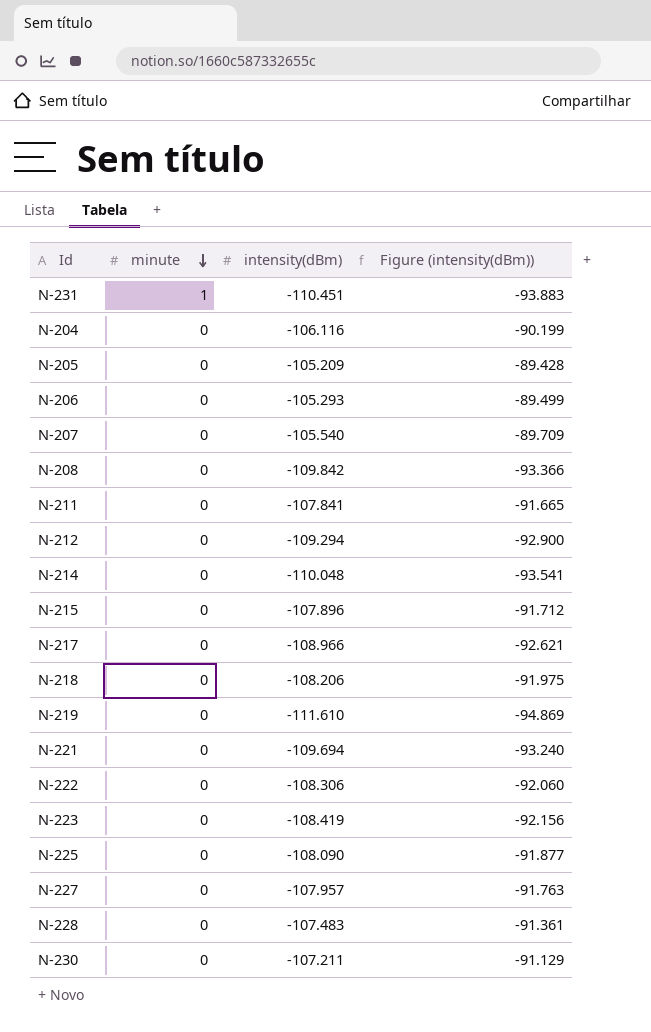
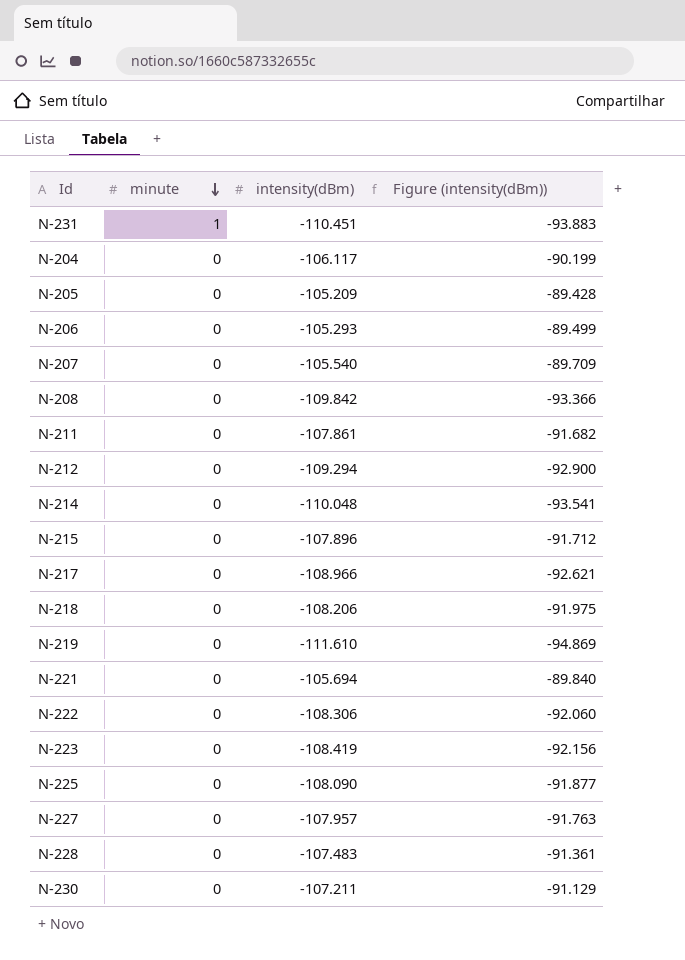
N-204 | intensity(dBm): -106.116 -> -106.117
N-211 | intensity(dBm): -107.841 -> -107.861
N-211 | Figure (intensity(dBm)): -91.665 -> -91.682
N-221 | intensity(dBm): -109.694 -> -105.694
N-221 | Figure (intensity(dBm)): -93.240 -> -89.840

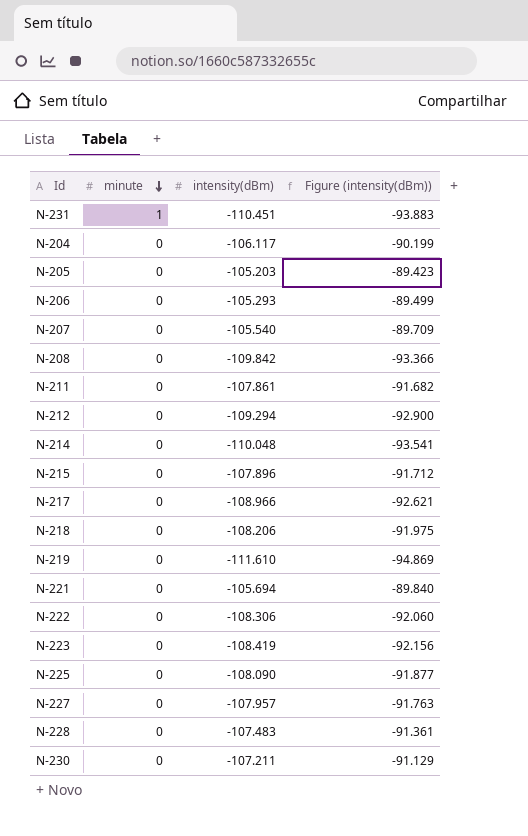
N-205 | intensity(dBm): -105.209 -> -105.203
N-205 | Figure (intensity(dBm)): -89.428 -> -89.423

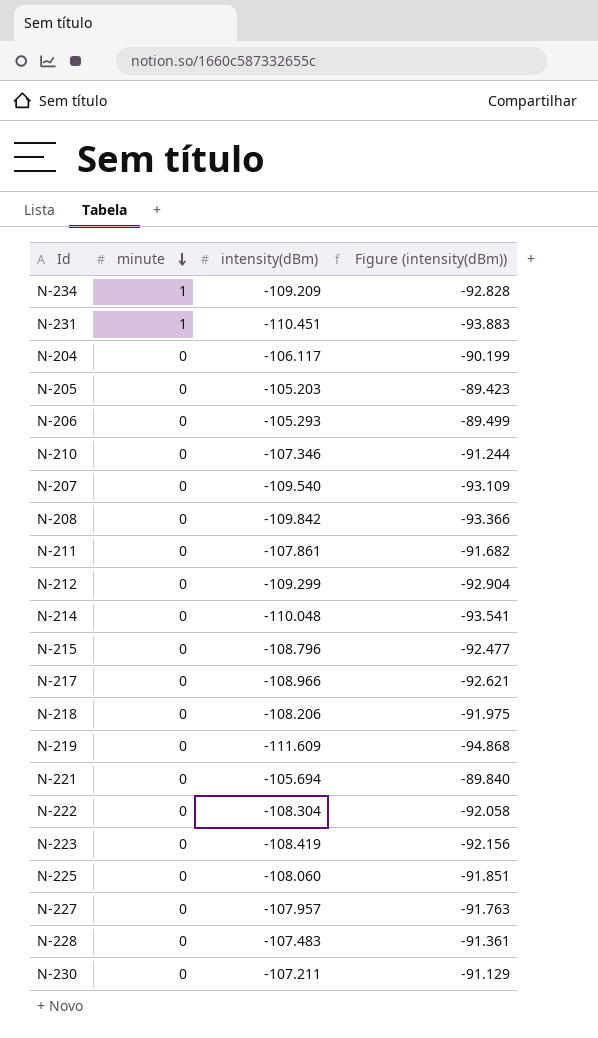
row N-234: none -> 1 | -109.209 | -92.828
row N-210: none -> 0 | -107.346 | -91.244
N-207 | intensity(dBm): -105.540 -> -109.540
N-207 | Figure (intensity(dBm)): -89.709 -> -93.109
N-212 | intensity(dBm): -109.294 -> -109.299
N-212 | Figure (intensity(dBm)): -92.900 -> -92.904
N-215 | intensity(dBm): -107.896 -> -108.796
N-215 | Figure (intensity(dBm)): -91.712 -> -92.477
N-219 | intensity(dBm): -111.610 -> -111.609
N-219 | Figure (intensity(dBm)): -94.869 -> -94.868
N-222 | intensity(dBm): -108.306 -> -108.304
N-222 | Figure (intensity(dBm)): -92.060 -> -92.058
N-225 | intensity(dBm): -108.090 -> -108.060
N-225 | Figure (intensity(dBm)): -91.877 -> -91.851

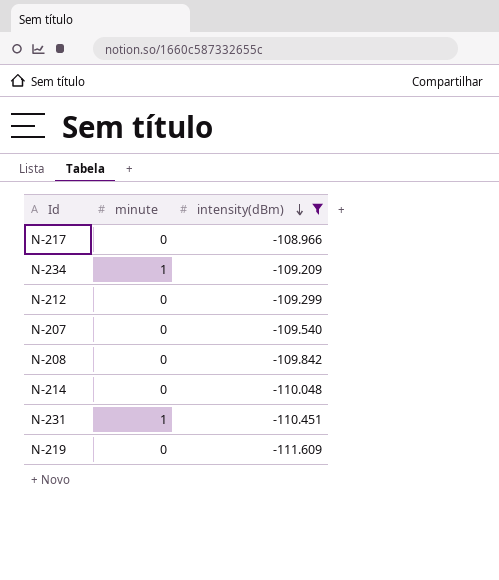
filter: none -> intensity(dBm) <= -108.966
row order: minute descending -> intensity(dBm) descending
column Figure (intensity(dBm)) | formula: [intensity(dBm)] * 0.85 -> none

